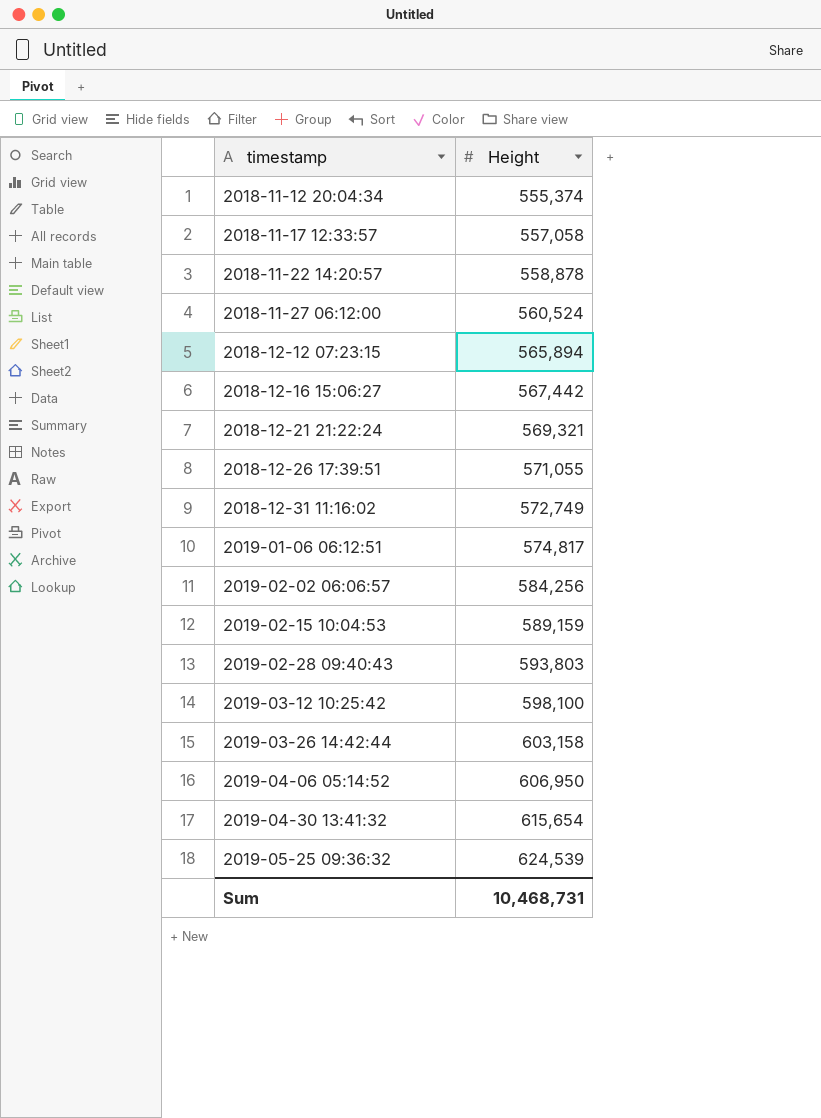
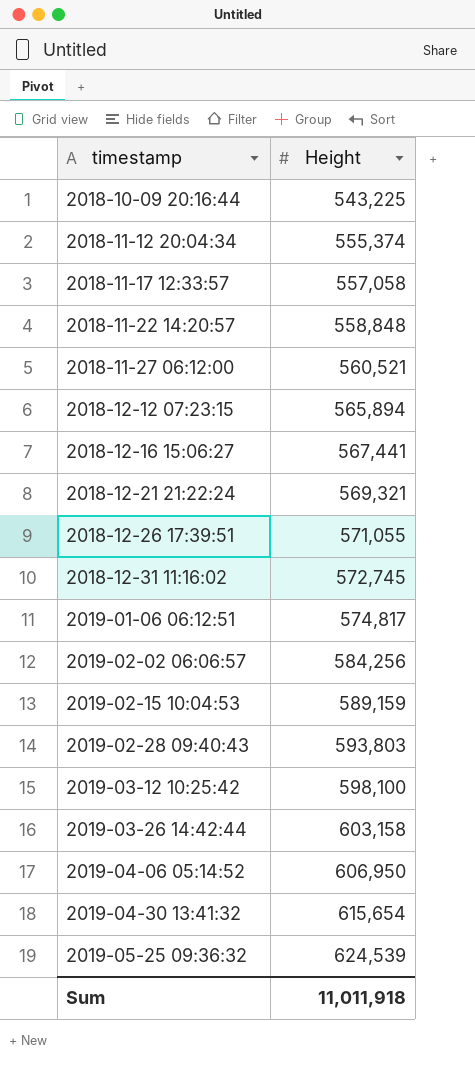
row 2018-10-09 20:16:44: none -> 543,225
2018-11-22 14:20:57 | Height: 558,878 -> 558,848
2018-11-27 06:12:00 | Height: 560,524 -> 560,521
2018-12-16 15:06:27 | Height: 567,442 -> 567,441
2018-12-31 11:16:02 | Height: 572,749 -> 572,745
Sum | Height: 10,468,731 -> 11,011,918

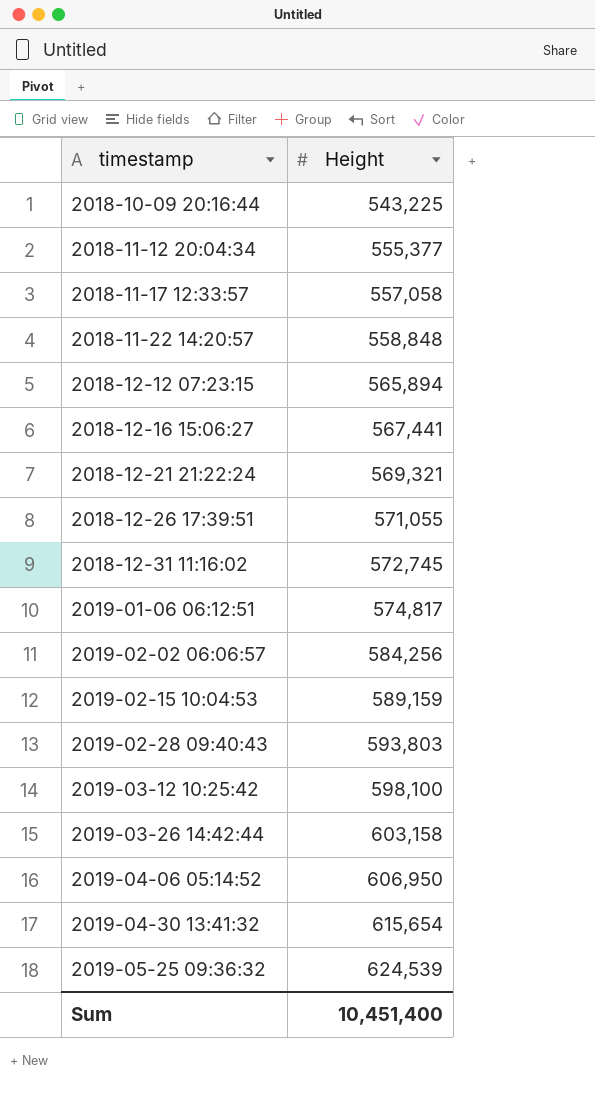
row 2018-11-27 06:12:00: 560,521 -> none
2018-11-12 20:04:34 | Height: 555,374 -> 555,377
Sum | Height: 11,011,918 -> 10,451,400

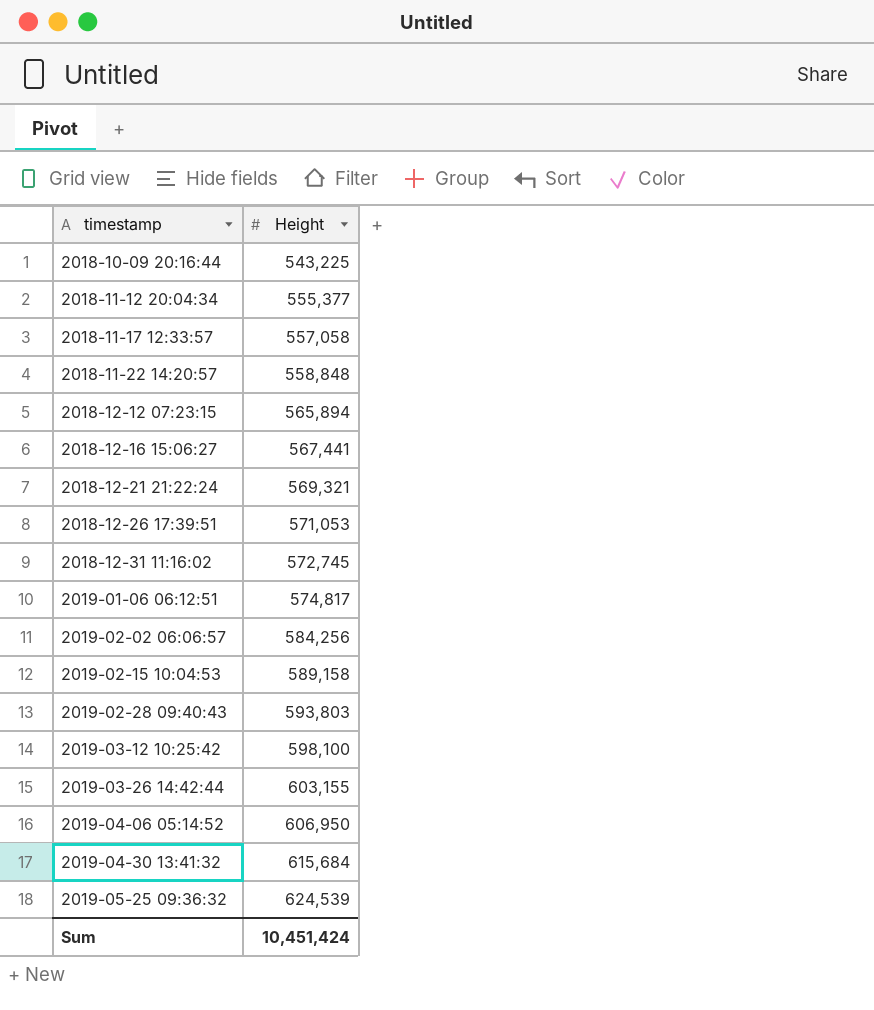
2018-12-26 17:39:51 | Height: 571,055 -> 571,053
2019-02-15 10:04:53 | Height: 589,159 -> 589,158
2019-03-26 14:42:44 | Height: 603,158 -> 603,155
2019-04-30 13:41:32 | Height: 615,654 -> 615,684
Sum | Height: 10,451,400 -> 10,451,424

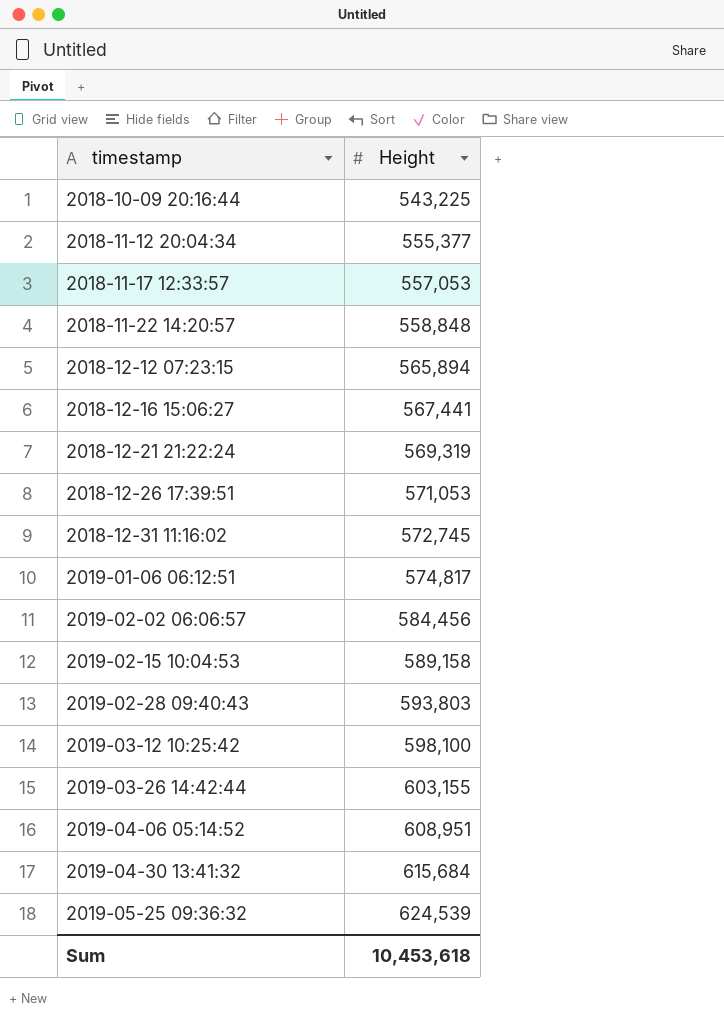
2018-11-17 12:33:57 | Height: 557,058 -> 557,053
2018-12-21 21:22:24 | Height: 569,321 -> 569,319
2019-02-02 06:06:57 | Height: 584,256 -> 584,456
2019-04-06 05:14:52 | Height: 606,950 -> 608,951
Sum | Height: 10,451,424 -> 10,453,618

